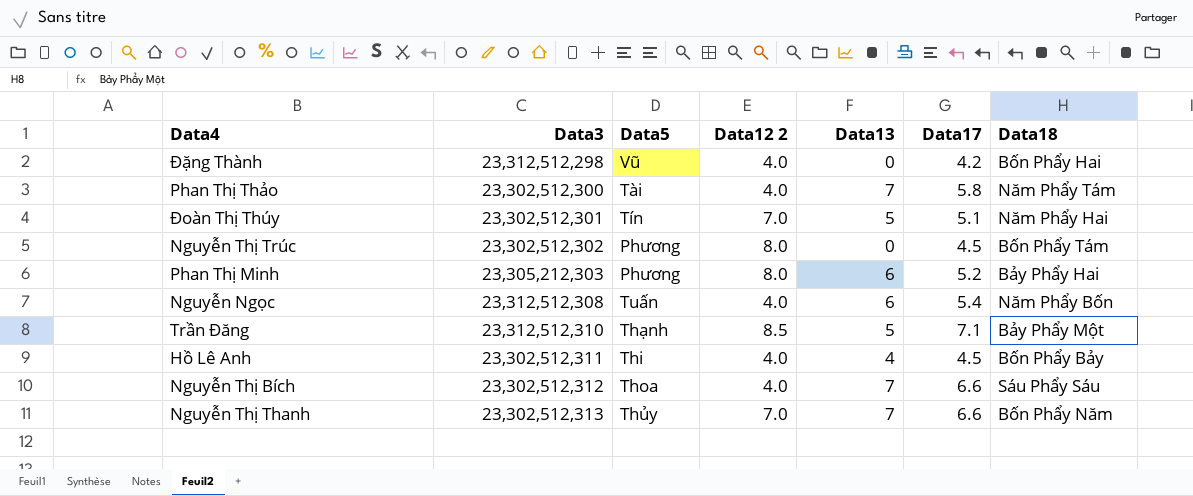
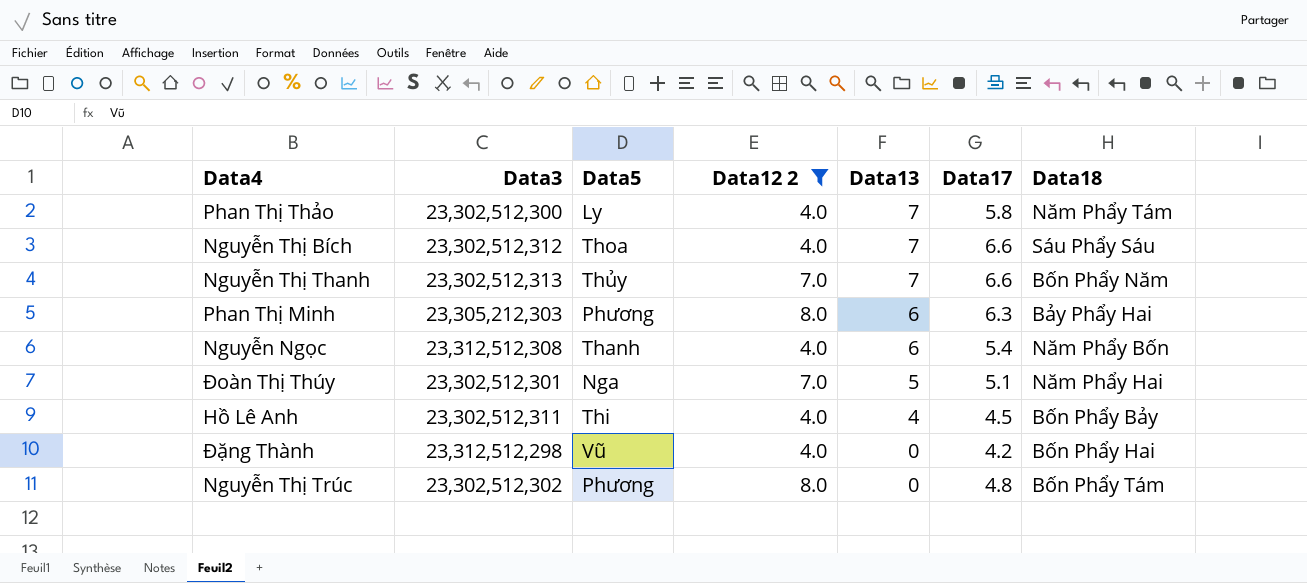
filter: none -> Data12 2 != 8.5
row order: none -> Data13 descending
Phan Thị Thảo | Data5: Tài -> Ly
Phan Thị Minh | Data17: 5.2 -> 6.3
Nguyễn Ngọc | Data5: Tuấn -> Thanh
Đoàn Thị Thúy | Data5: Tín -> Nga
Nguyễn Thị Trúc | Data17: 4.5 -> 4.8

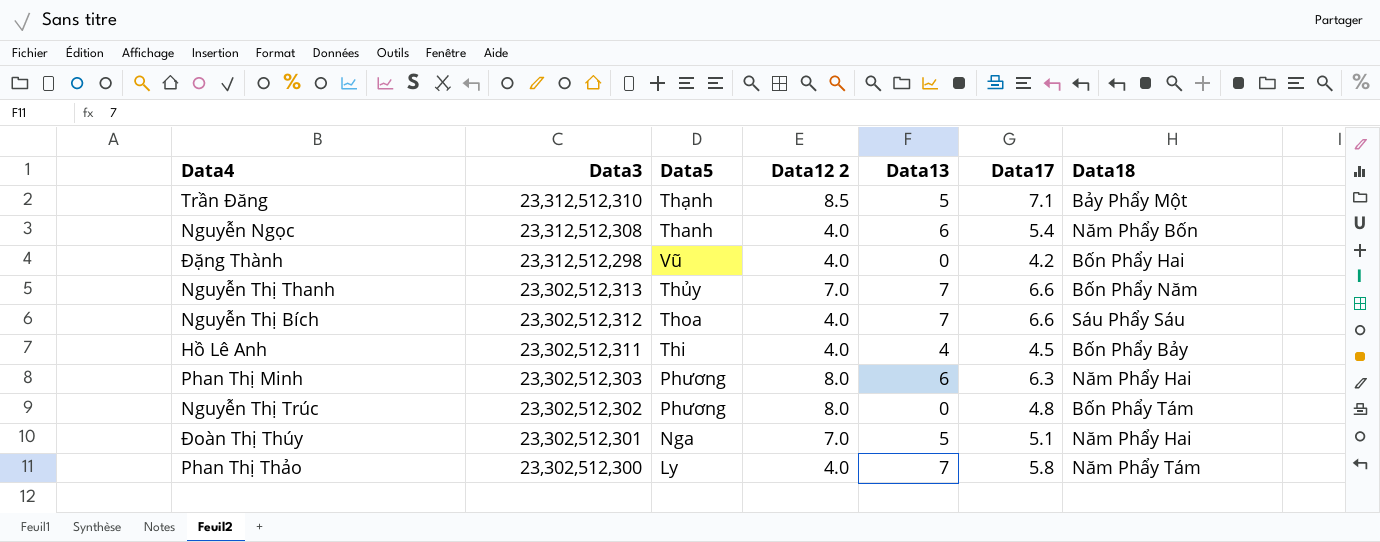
filter: Data12 2 != 8.5 -> none
row order: Data13 descending -> Data3 descending
Phan Thị Minh | Data3: 23,305,212,303 -> 23,302,512,303
Phan Thị Minh | Data18: Bảy Phẩy Hai -> Năm Phẩy Hai

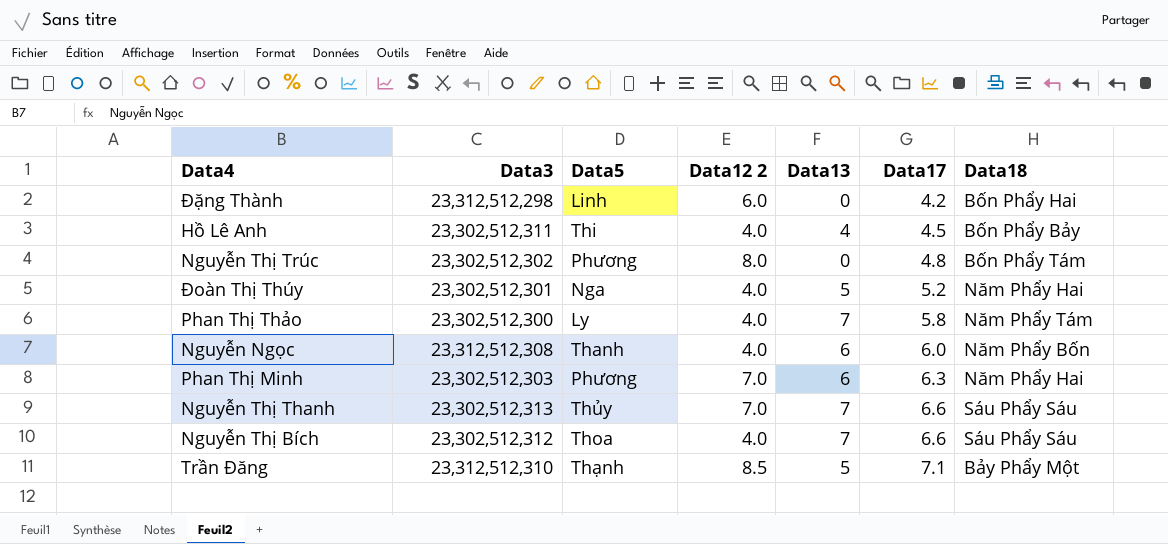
row order: Data3 descending -> Data17 ascending
Đặng Thành | Data5: Vũ -> Linh
Đặng Thành | Data12 2: 4.0 -> 6.0
Đoàn Thị Thúy | Data12 2: 7.0 -> 4.0
Đoàn Thị Thúy | Data17: 5.1 -> 5.2
Nguyễn Ngọc | Data17: 5.4 -> 6.0
Phan Thị Minh | Data12 2: 8.0 -> 7.0
Nguyễn Thị Thanh | Data18: Bốn Phẩy Năm -> Sáu Phẩy Sáu

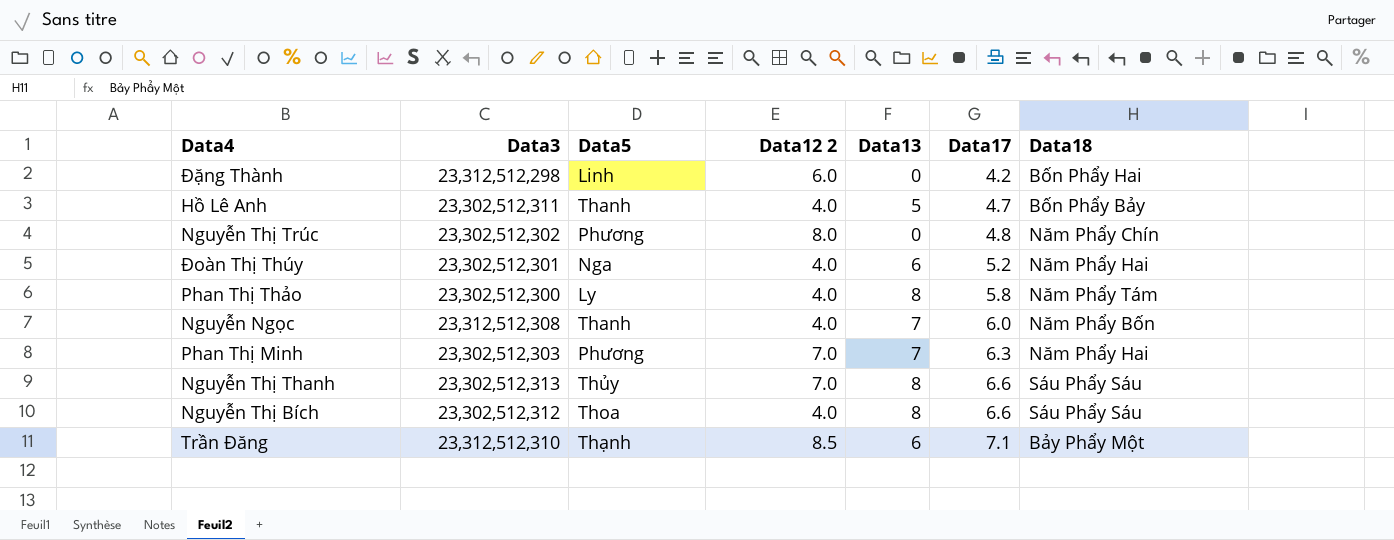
Hồ Lê Anh | Data5: Thi -> Thanh
Hồ Lê Anh | Data13: 4 -> 5
Hồ Lê Anh | Data17: 4.5 -> 4.7
Nguyễn Thị Trúc | Data18: Bốn Phẩy Tám -> Năm Phẩy Chín
Đoàn Thị Thúy | Data13: 5 -> 6
Phan Thị Thảo | Data13: 7 -> 8
Nguyễn Ngọc | Data13: 6 -> 7
Phan Thị Minh | Data13: 6 -> 7
Nguyễn Thị Thanh | Data13: 7 -> 8
Nguyễn Thị Bích | Data13: 7 -> 8
Trần Đăng | Data13: 5 -> 6

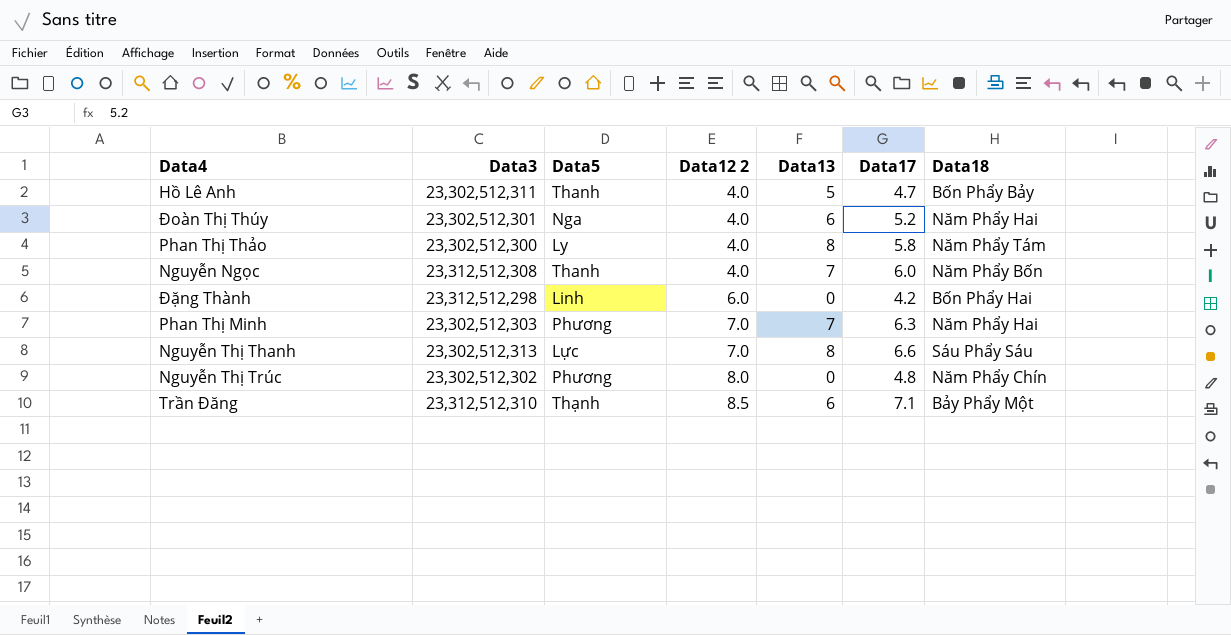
row order: Data17 ascending -> Data12 2 ascending
row Nguyễn Thị Bích: 23,302,512,312 | Thoa | 4.0 | 8 | 6.6 | Sáu Phẩy Sáu -> none
Nguyễn Thị Thanh | Data5: Thủy -> Lực

